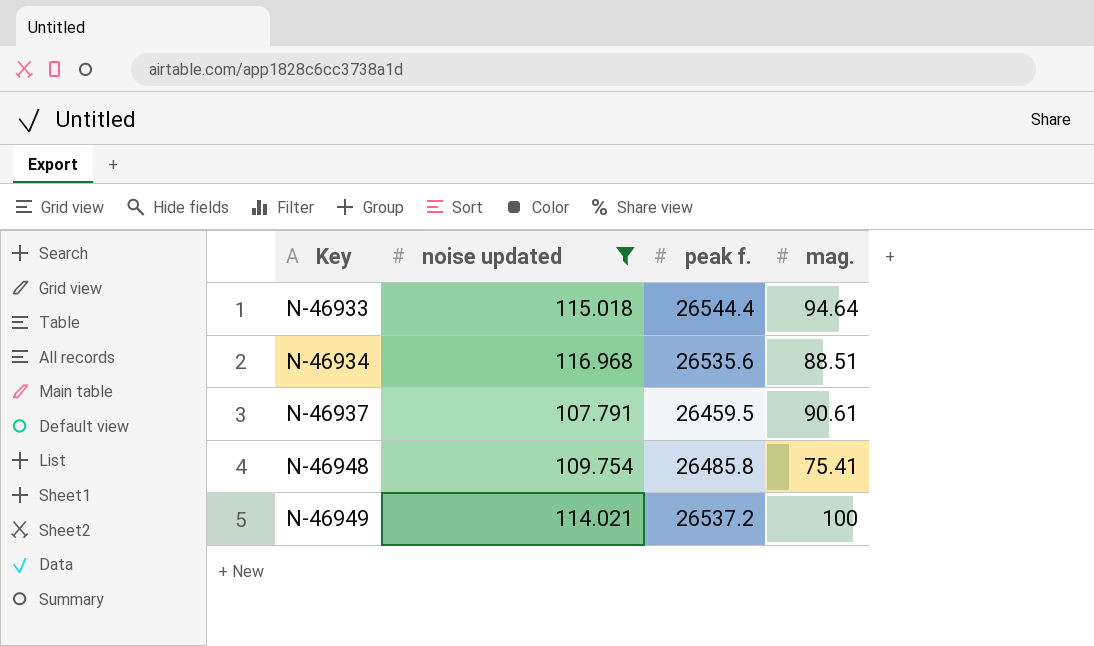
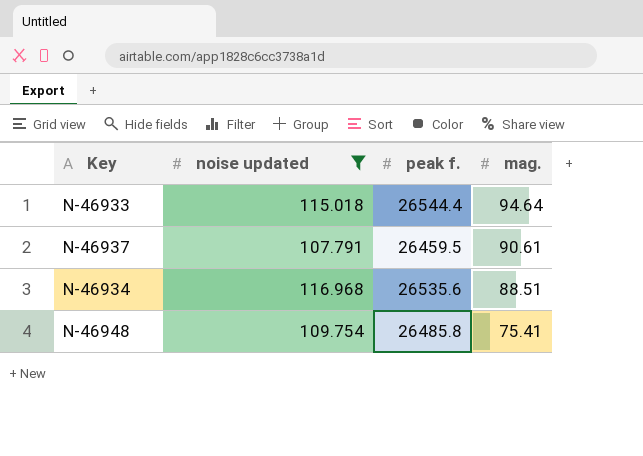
row order: Key ascending -> mag. descending
row N-46949: 114.021 | 26537.2 | 100 -> none

